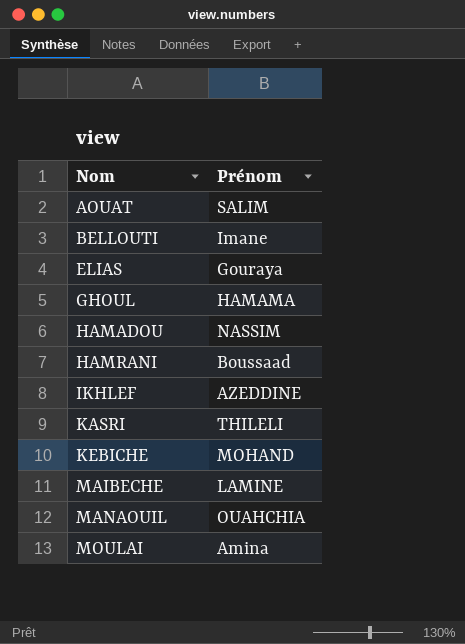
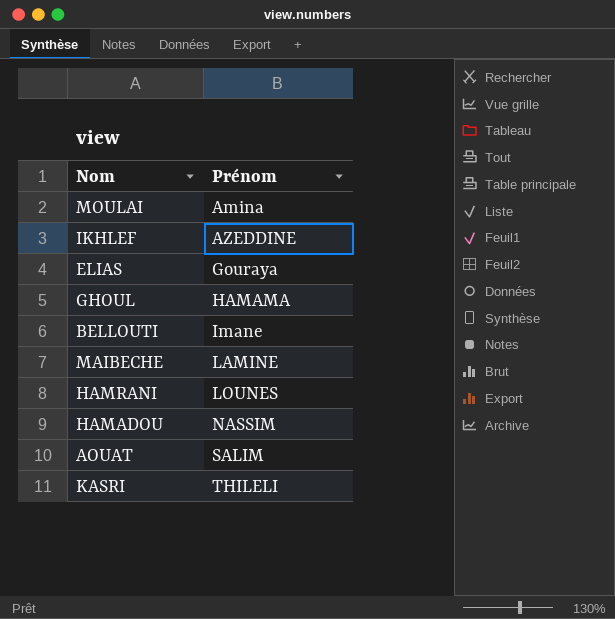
row order: Nom ascending -> Prénom ascending
row KEBICHE: MOHAND -> none
row MANAOUIL: OUAHCHIA -> none
HAMRANI | Prénom: Boussaad -> LOUNES

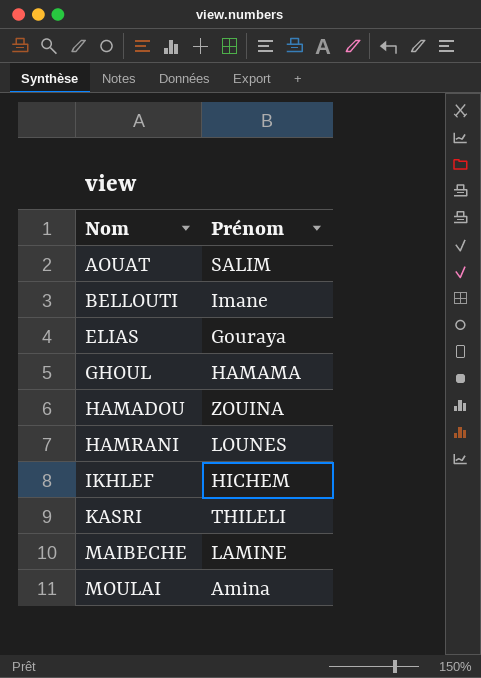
row order: Prénom ascending -> Nom ascending
HAMADOU | Prénom: NASSIM -> ZOUINA
IKHLEF | Prénom: AZEDDINE -> HICHEM

